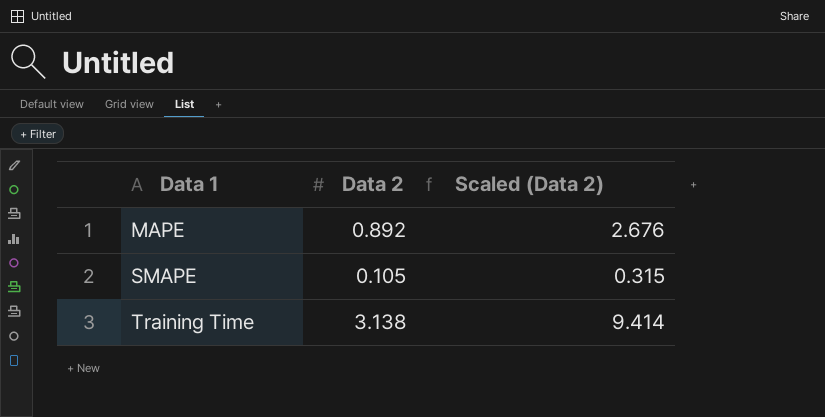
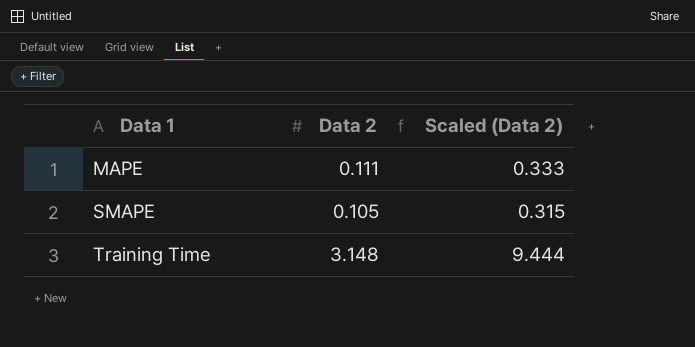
MAPE | Data 2: 0.892 -> 0.111
MAPE | Scaled (Data 2): 2.676 -> 0.333
Training Time | Data 2: 3.138 -> 3.148
Training Time | Scaled (Data 2): 9.414 -> 9.444

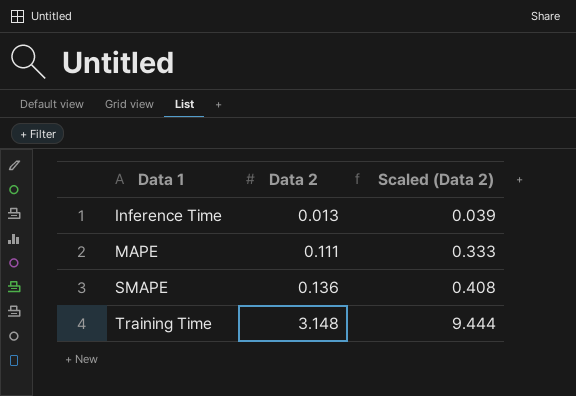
row Inference Time: none -> 0.013 | 0.039
SMAPE | Data 2: 0.105 -> 0.136
SMAPE | Scaled (Data 2): 0.315 -> 0.408

